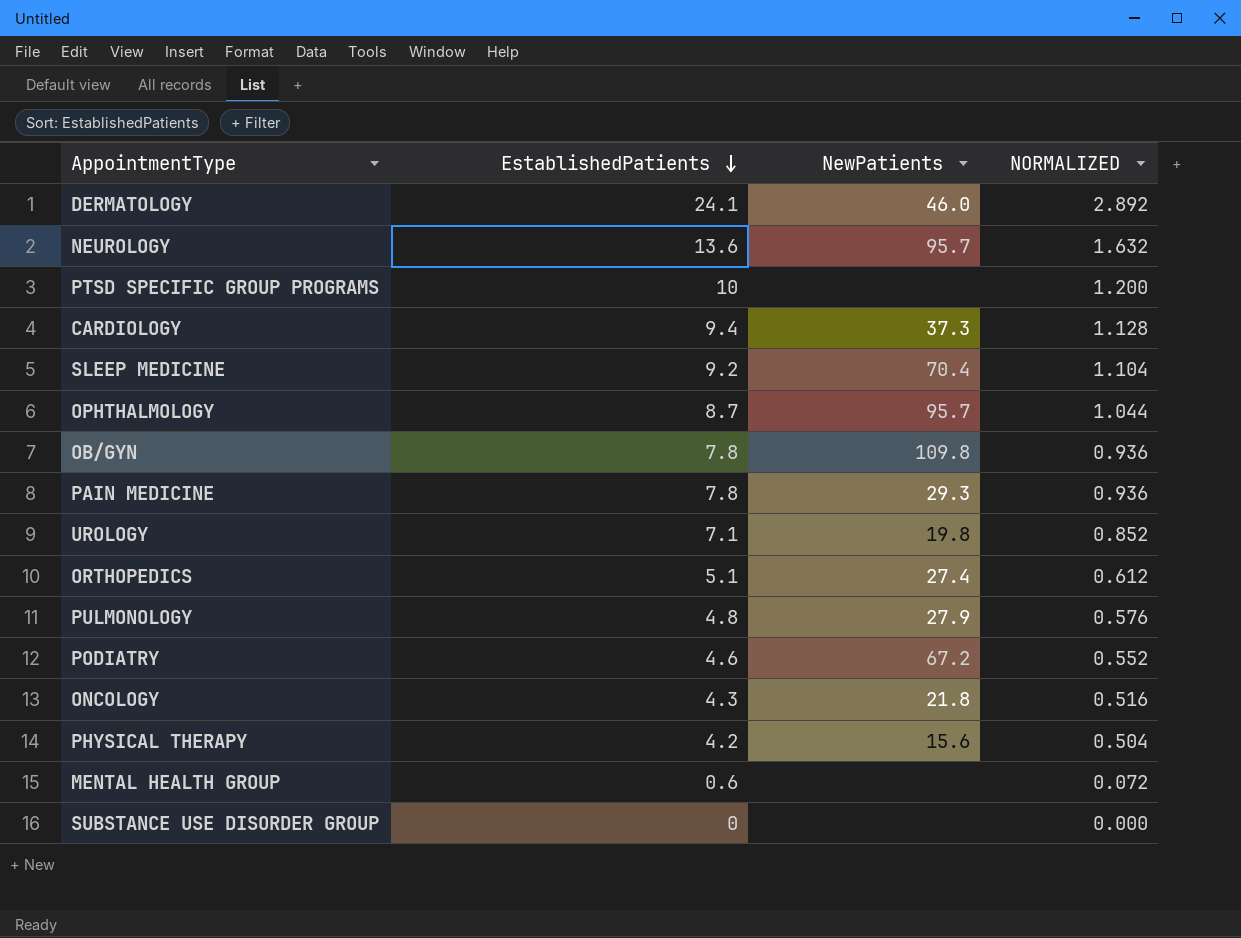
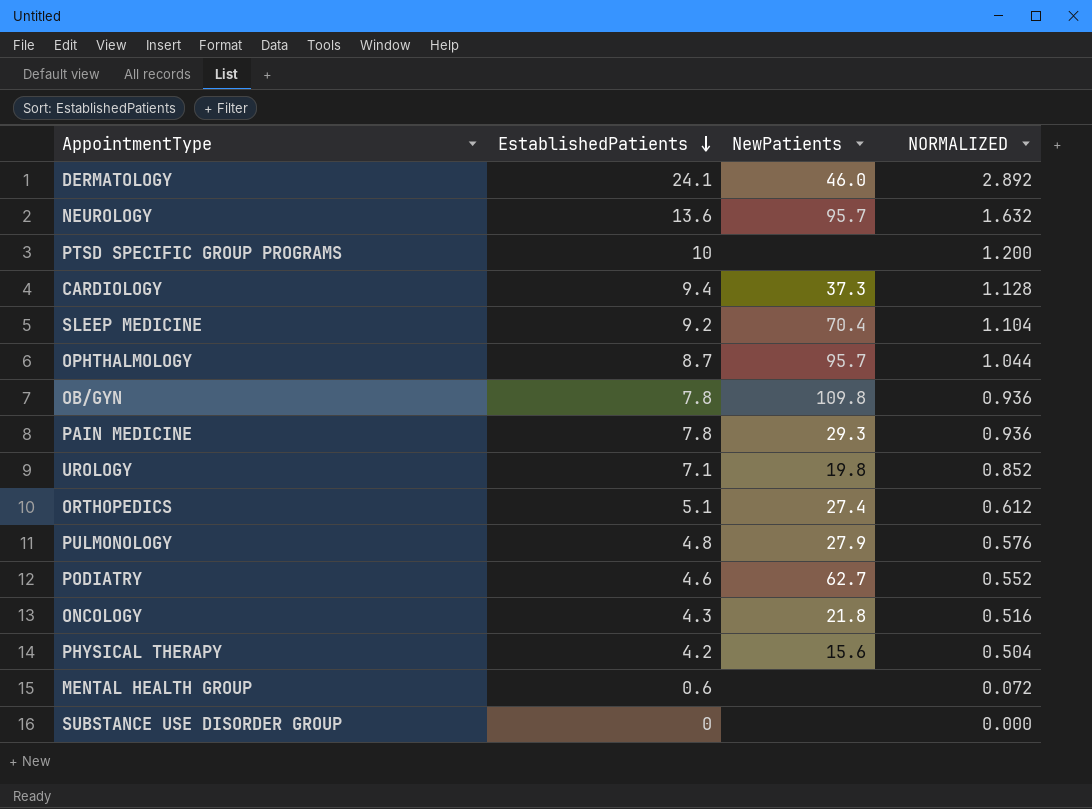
PODIATRY | NewPatients: 67.2 -> 62.7

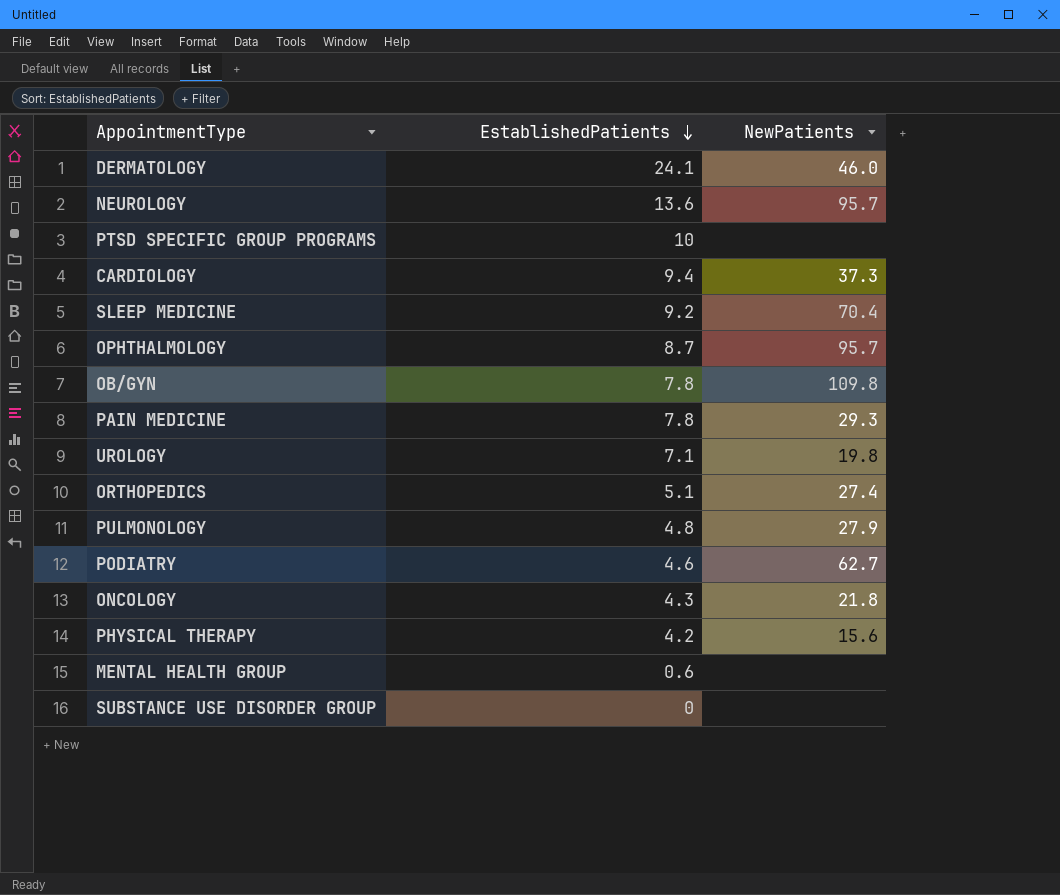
column NORMALIZED | formula: [EstablishedPatients] * 0.12 -> none

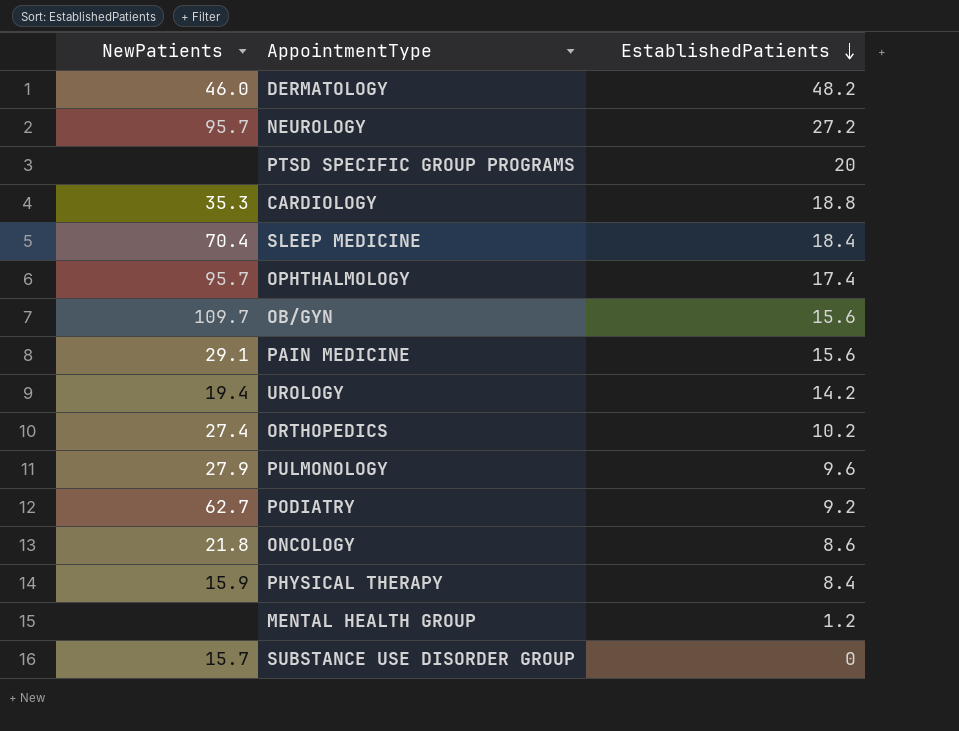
column NewPatients | position: 3 -> 1
DERMATOLOGY | EstablishedPatients: 24.1 -> 48.2
NEUROLOGY | EstablishedPatients: 13.6 -> 27.2
PTSD SPECIFIC GROUP PROGRAMS | EstablishedPatients: 10 -> 20
CARDIOLOGY | NewPatients: 37.3 -> 35.3
CARDIOLOGY | EstablishedPatients: 9.4 -> 18.8
SLEEP MEDICINE | EstablishedPatients: 9.2 -> 18.4
OPHTHALMOLOGY | EstablishedPatients: 8.7 -> 17.4
OB/GYN | NewPatients: 109.8 -> 109.7
OB/GYN | EstablishedPatients: 7.8 -> 15.6
PAIN MEDICINE | NewPatients: 29.3 -> 29.1
PAIN MEDICINE | EstablishedPatients: 7.8 -> 15.6
UROLOGY | NewPatients: 19.8 -> 19.4
UROLOGY | EstablishedPatients: 7.1 -> 14.2
ORTHOPEDICS | EstablishedPatients: 5.1 -> 10.2
PULMONOLOGY | EstablishedPatients: 4.8 -> 9.6
PODIATRY | EstablishedPatients: 4.6 -> 9.2
ONCOLOGY | EstablishedPatients: 4.3 -> 8.6
PHYSICAL THERAPY | NewPatients: 15.6 -> 15.9
PHYSICAL THERAPY | EstablishedPatients: 4.2 -> 8.4
MENTAL HEALTH GROUP | EstablishedPatients: 0.6 -> 1.2
SUBSTANCE USE DISORDER GROUP | NewPatients: none -> 15.7

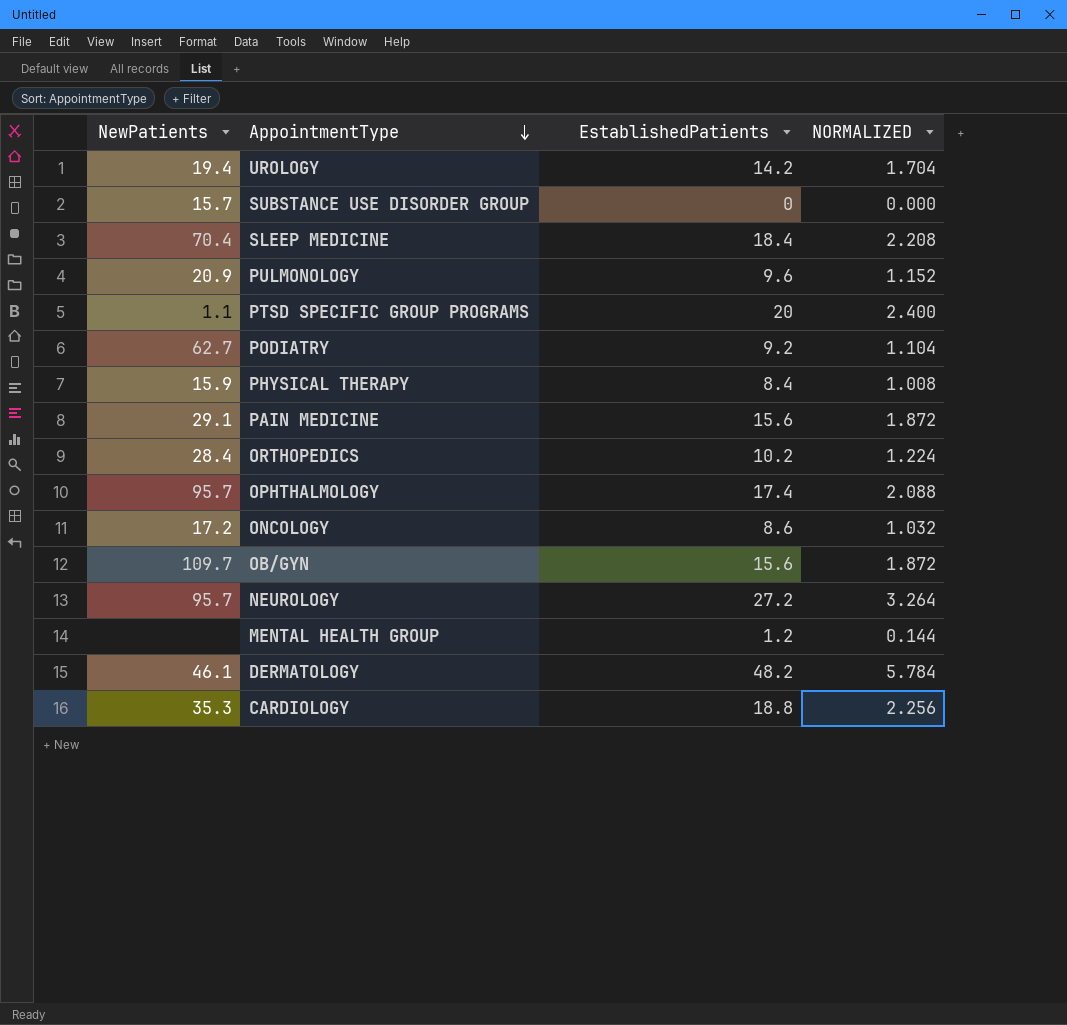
row order: EstablishedPatients descending -> AppointmentType descending
column NORMALIZED | formula: none -> [EstablishedPatients] * 0.12
PULMONOLOGY | NewPatients: 27.9 -> 20.9
PTSD SPECIFIC GROUP PROGRAMS | NewPatients: none -> 1.1
ORTHOPEDICS | NewPatients: 27.4 -> 28.4
ONCOLOGY | NewPatients: 21.8 -> 17.2
DERMATOLOGY | NewPatients: 46.0 -> 46.1

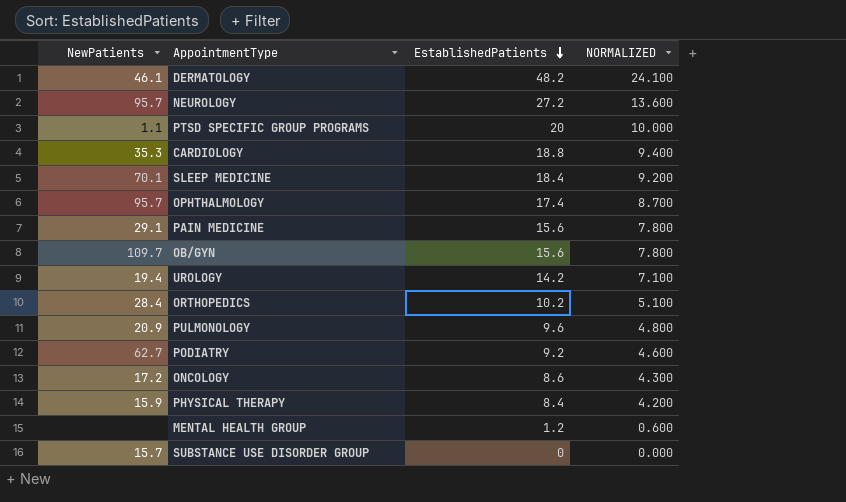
row order: AppointmentType descending -> EstablishedPatients descending
column NORMALIZED | formula: [EstablishedPatients] * 0.12 -> [EstablishedPatients] * 0.5
SLEEP MEDICINE | NewPatients: 70.4 -> 70.1

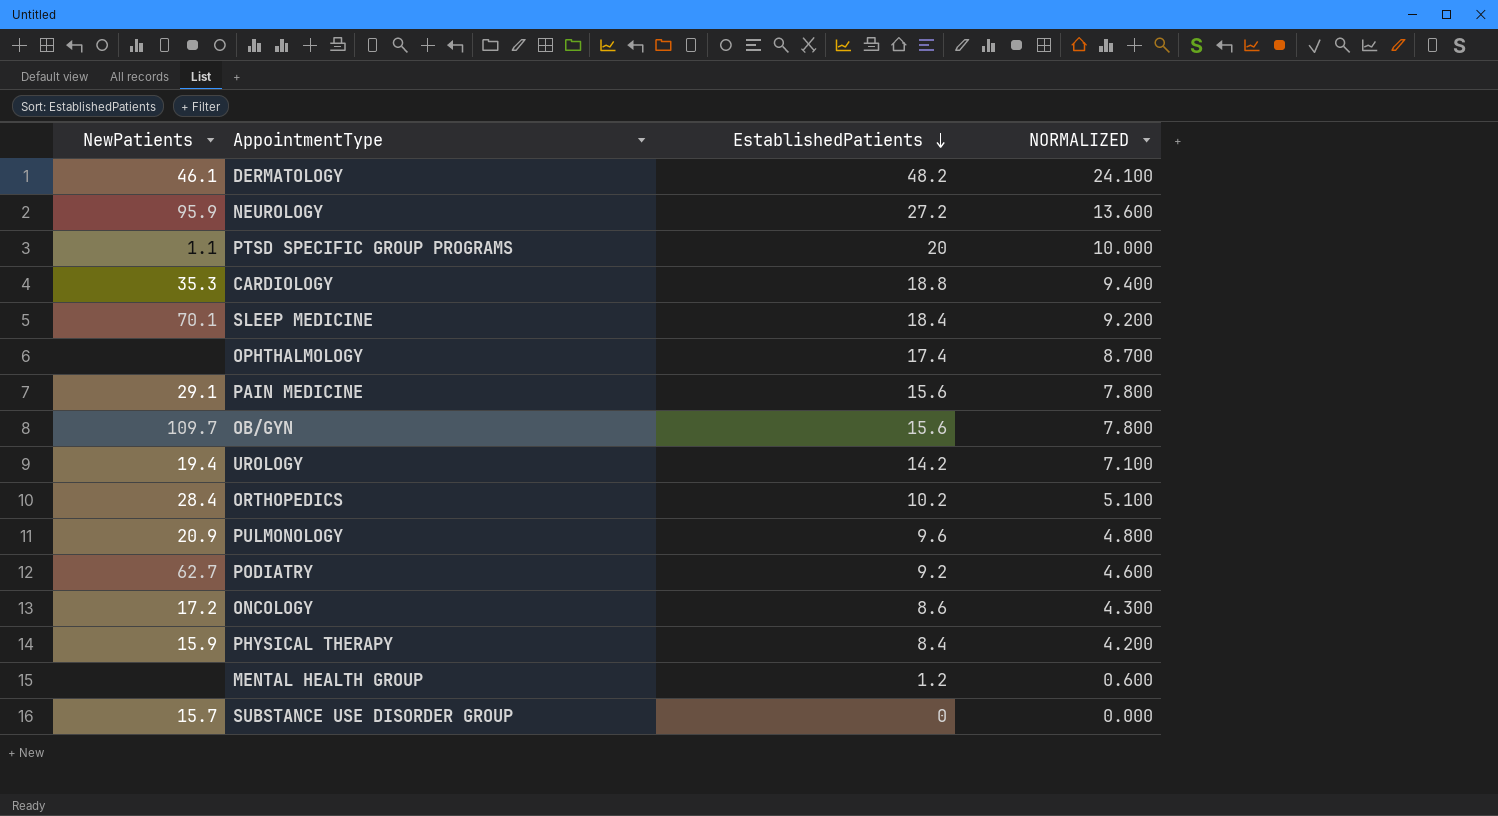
NEUROLOGY | NewPatients: 95.7 -> 95.9
OPHTHALMOLOGY | NewPatients: 95.7 -> none

